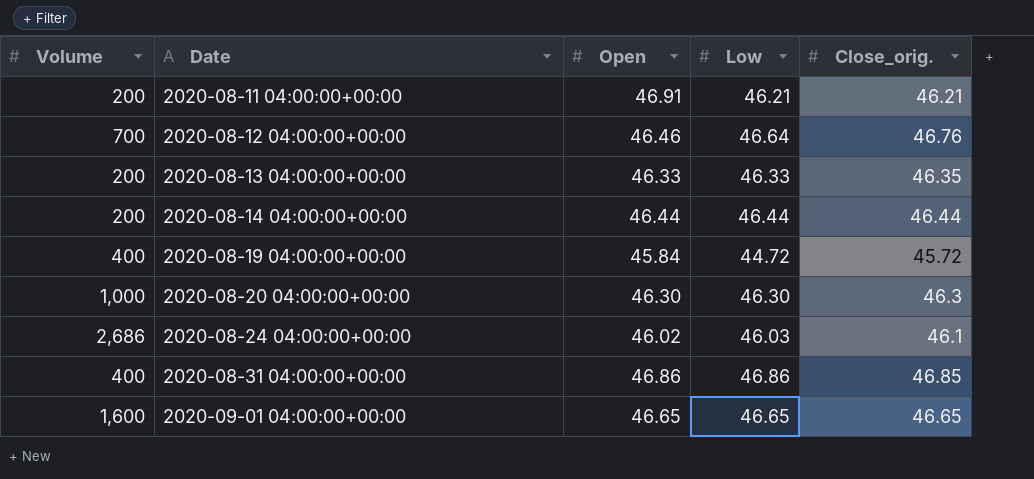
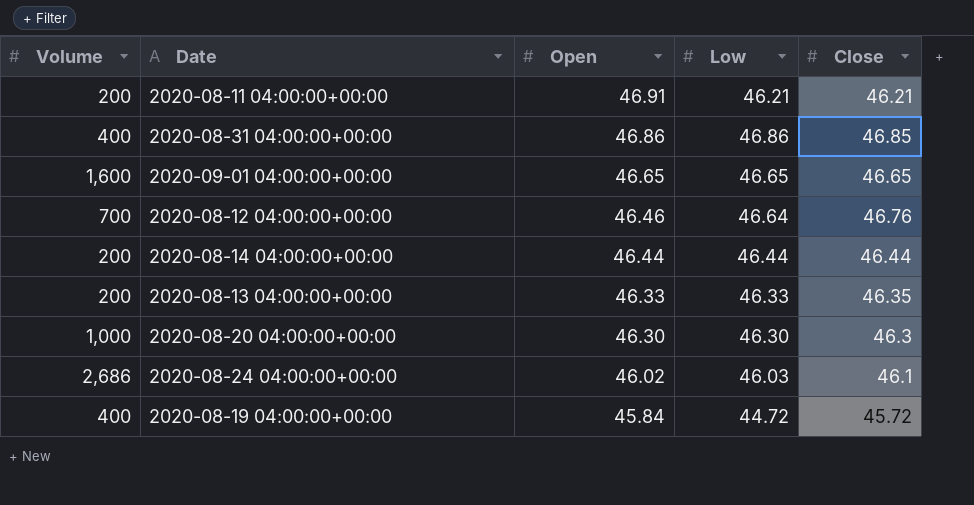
row order: Date ascending -> Open descending
column name: Close_orig. -> Close

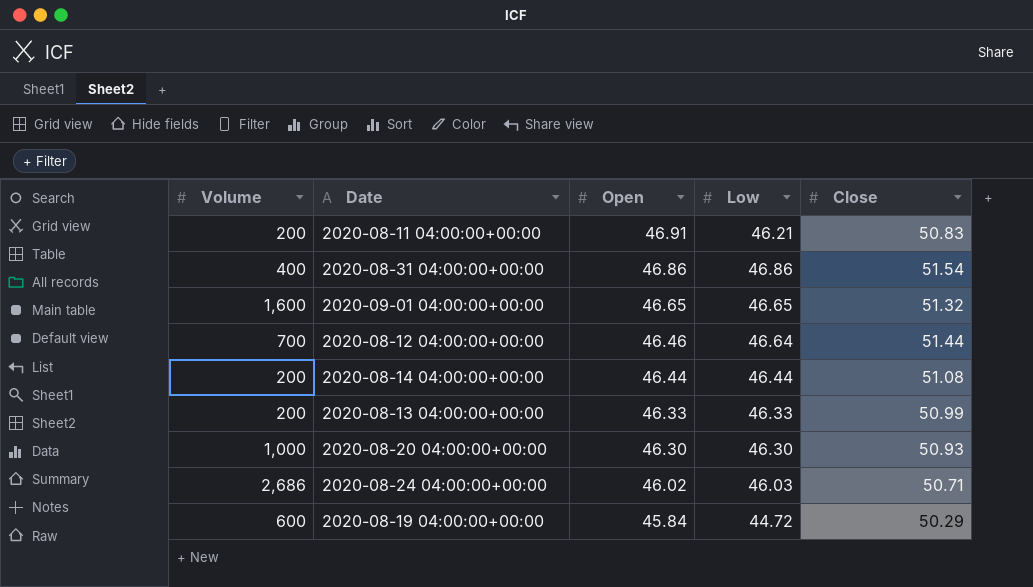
2020-08-11 04:00:00+00:00 | Close: 46.21 -> 50.83
2020-08-31 04:00:00+00:00 | Close: 46.85 -> 51.54
2020-09-01 04:00:00+00:00 | Close: 46.65 -> 51.32
2020-08-12 04:00:00+00:00 | Close: 46.76 -> 51.44
2020-08-14 04:00:00+00:00 | Close: 46.44 -> 51.08
2020-08-13 04:00:00+00:00 | Close: 46.35 -> 50.99
2020-08-20 04:00:00+00:00 | Close: 46.3 -> 50.93
2020-08-24 04:00:00+00:00 | Close: 46.1 -> 50.71
2020-08-19 04:00:00+00:00 | Volume: 400 -> 600
2020-08-19 04:00:00+00:00 | Close: 45.72 -> 50.29

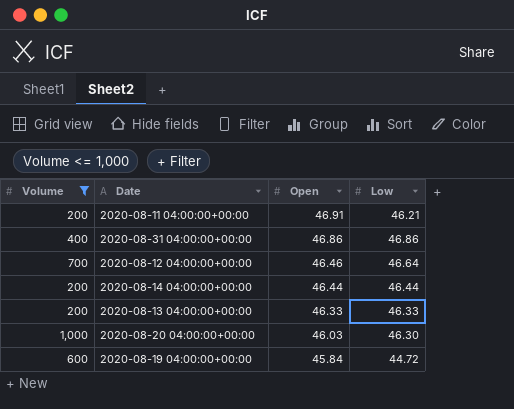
filter: none -> Volume <= 1,000
column Close | position: 5 -> none
2020-08-20 04:00:00+00:00 | Open: 46.30 -> 46.03

